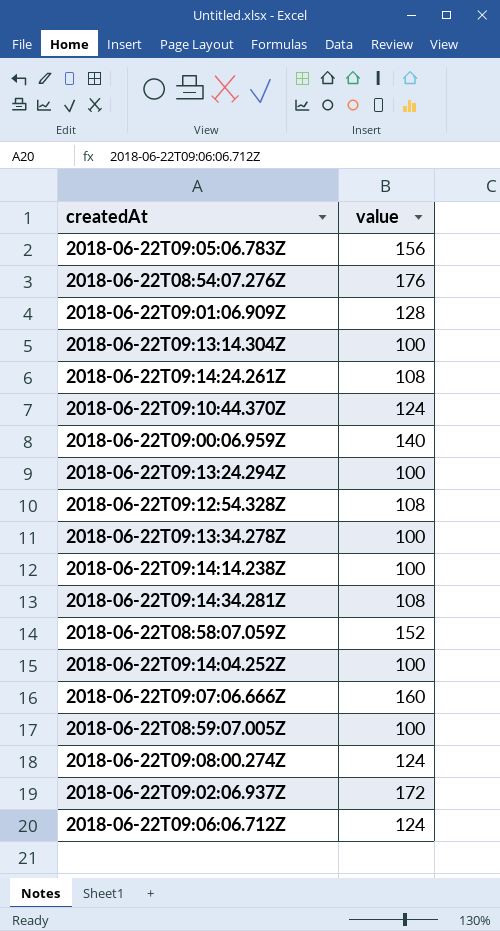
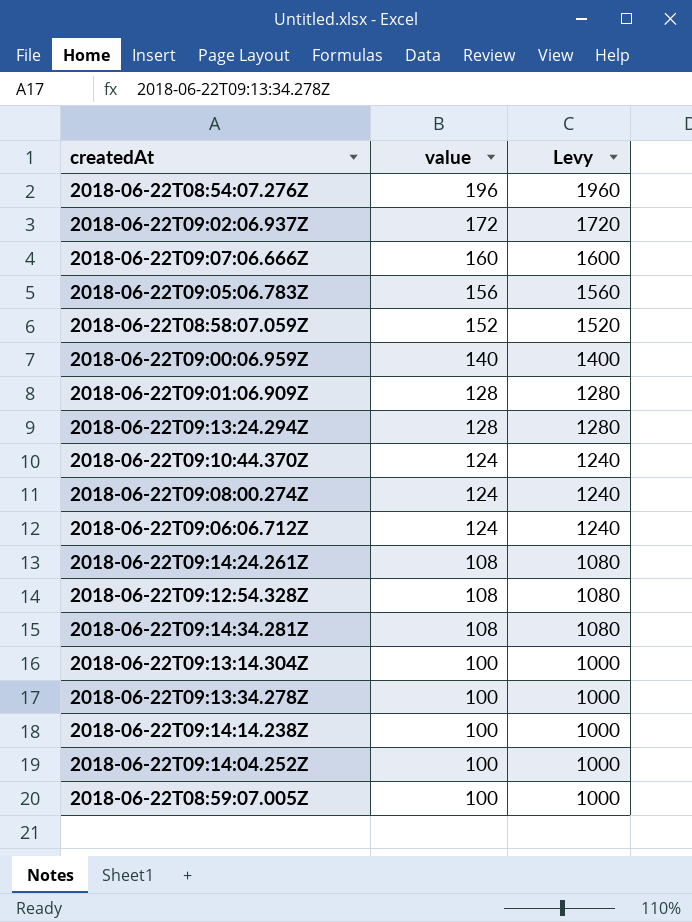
row order: none -> value descending
column Levy | formula: none -> [value] * 10
2018-06-22T08:54:07.276Z | value: 176 -> 196
2018-06-22T09:13:24.294Z | value: 100 -> 128

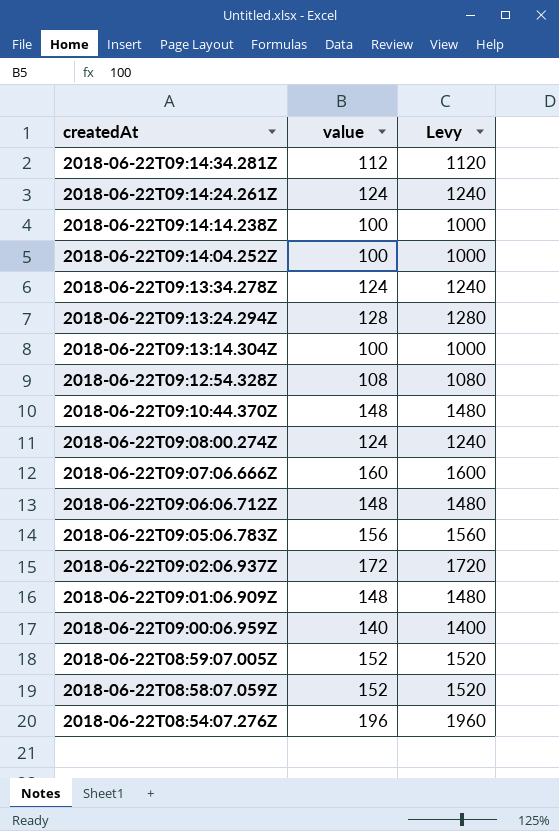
row order: value descending -> createdAt descending
2018-06-22T09:14:34.281Z | value: 108 -> 112
2018-06-22T09:14:34.281Z | Levy: 1080 -> 1120
2018-06-22T09:14:24.261Z | value: 108 -> 124
2018-06-22T09:14:24.261Z | Levy: 1080 -> 1240
2018-06-22T09:13:34.278Z | value: 100 -> 124
2018-06-22T09:13:34.278Z | Levy: 1000 -> 1240
2018-06-22T09:10:44.370Z | value: 124 -> 148
2018-06-22T09:10:44.370Z | Levy: 1240 -> 1480
2018-06-22T09:06:06.712Z | value: 124 -> 148
2018-06-22T09:06:06.712Z | Levy: 1240 -> 1480
2018-06-22T09:01:06.909Z | value: 128 -> 148
2018-06-22T09:01:06.909Z | Levy: 1280 -> 1480
2018-06-22T08:59:07.005Z | value: 100 -> 152
2018-06-22T08:59:07.005Z | Levy: 1000 -> 1520

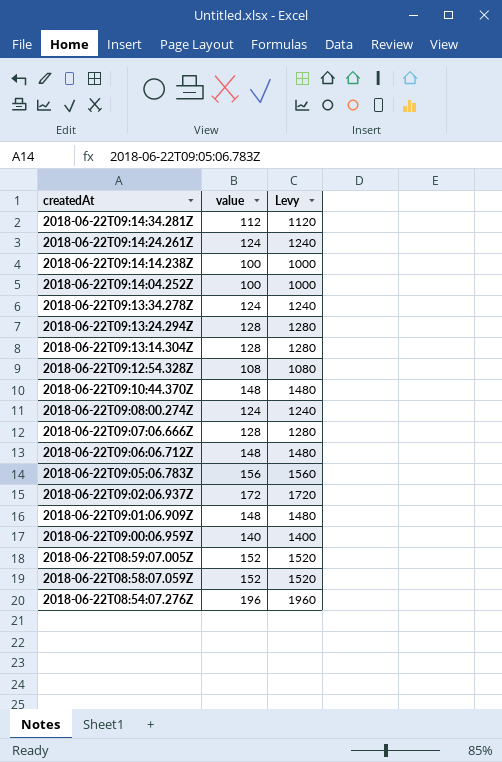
2018-06-22T09:13:14.304Z | value: 100 -> 128
2018-06-22T09:13:14.304Z | Levy: 1000 -> 1280
2018-06-22T09:07:06.666Z | value: 160 -> 128
2018-06-22T09:07:06.666Z | Levy: 1600 -> 1280

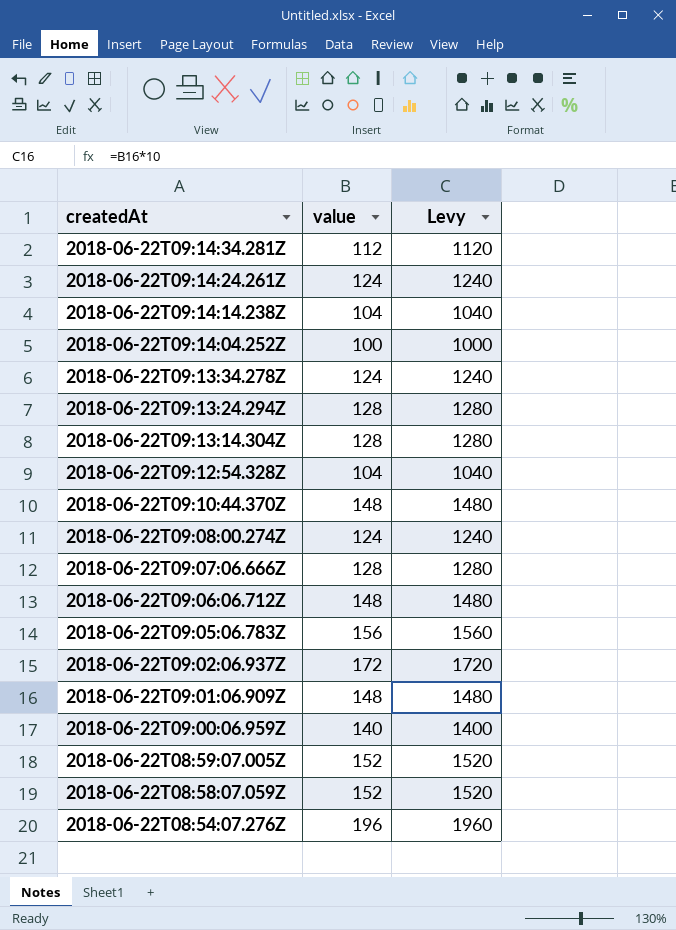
2018-06-22T09:14:14.238Z | value: 100 -> 104
2018-06-22T09:14:14.238Z | Levy: 1000 -> 1040
2018-06-22T09:12:54.328Z | value: 108 -> 104
2018-06-22T09:12:54.328Z | Levy: 1080 -> 1040

